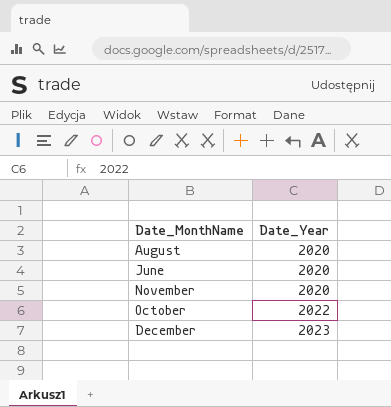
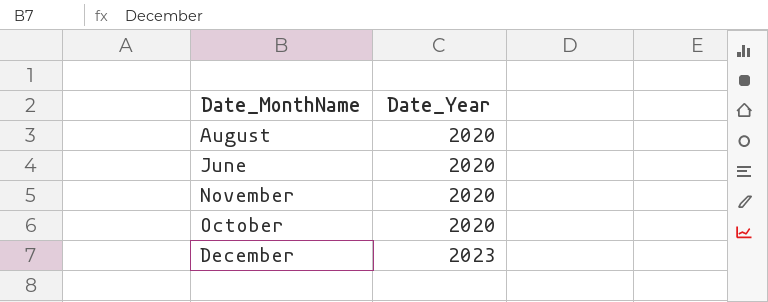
October | Date_Year: 2022 -> 2020

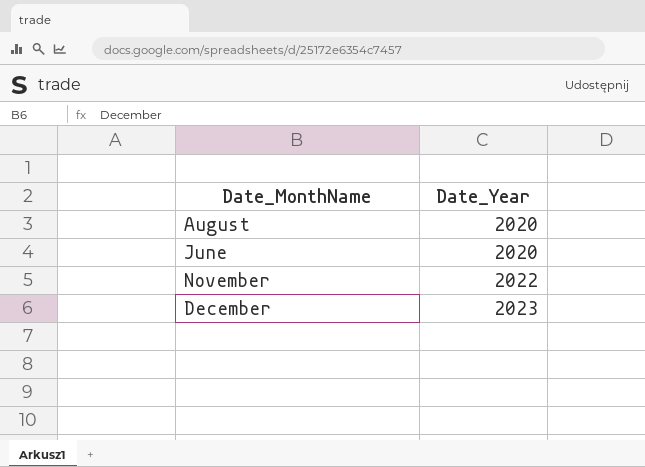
row October: 2020 -> none
November | Date_Year: 2020 -> 2022

